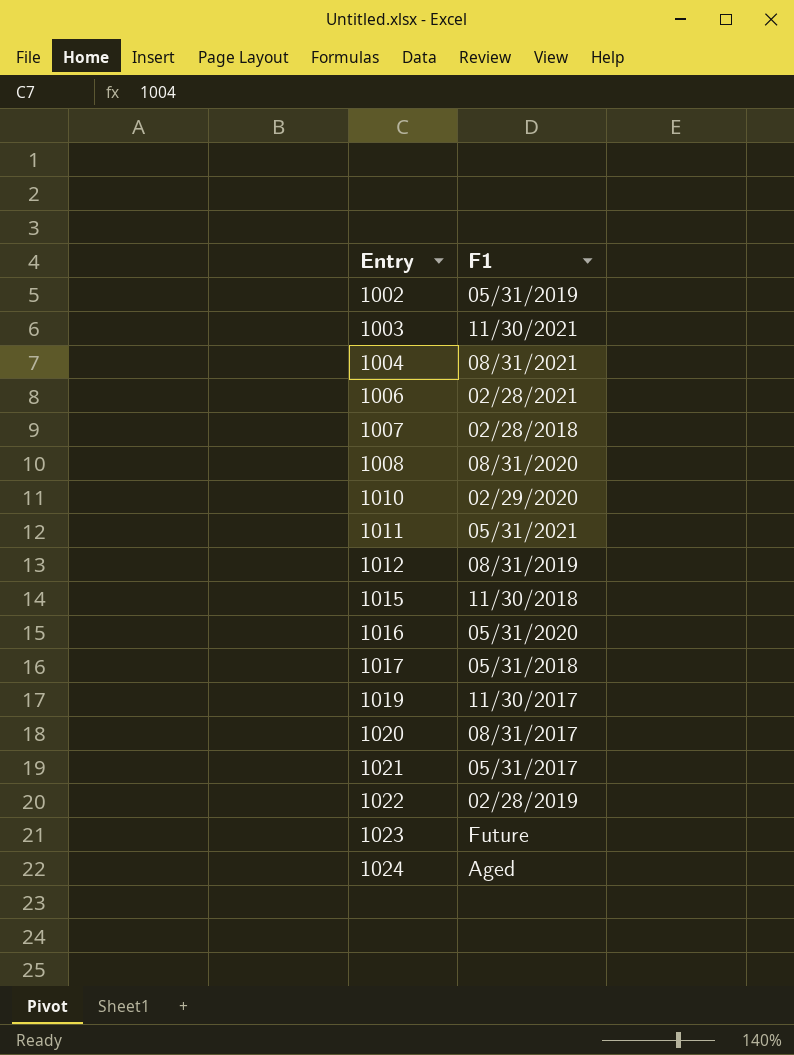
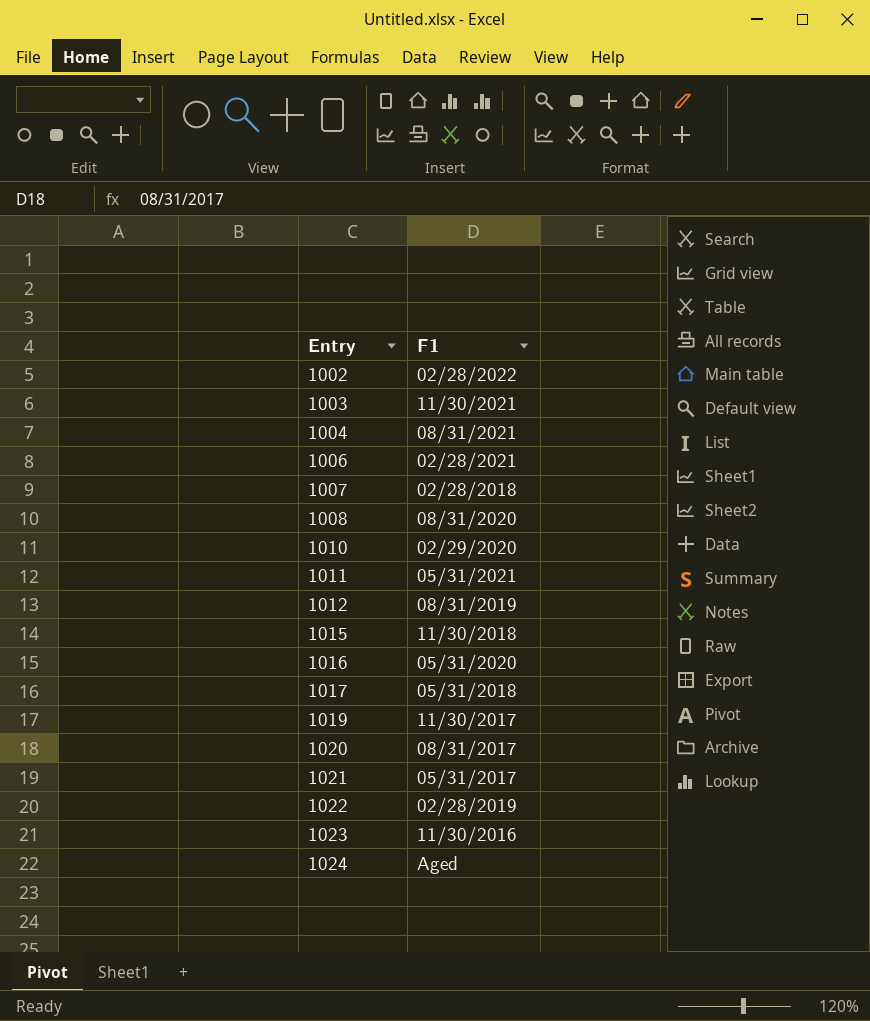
1002 | F1: 05/31/2019 -> 02/28/2022
1023 | F1: Future -> 11/30/2016

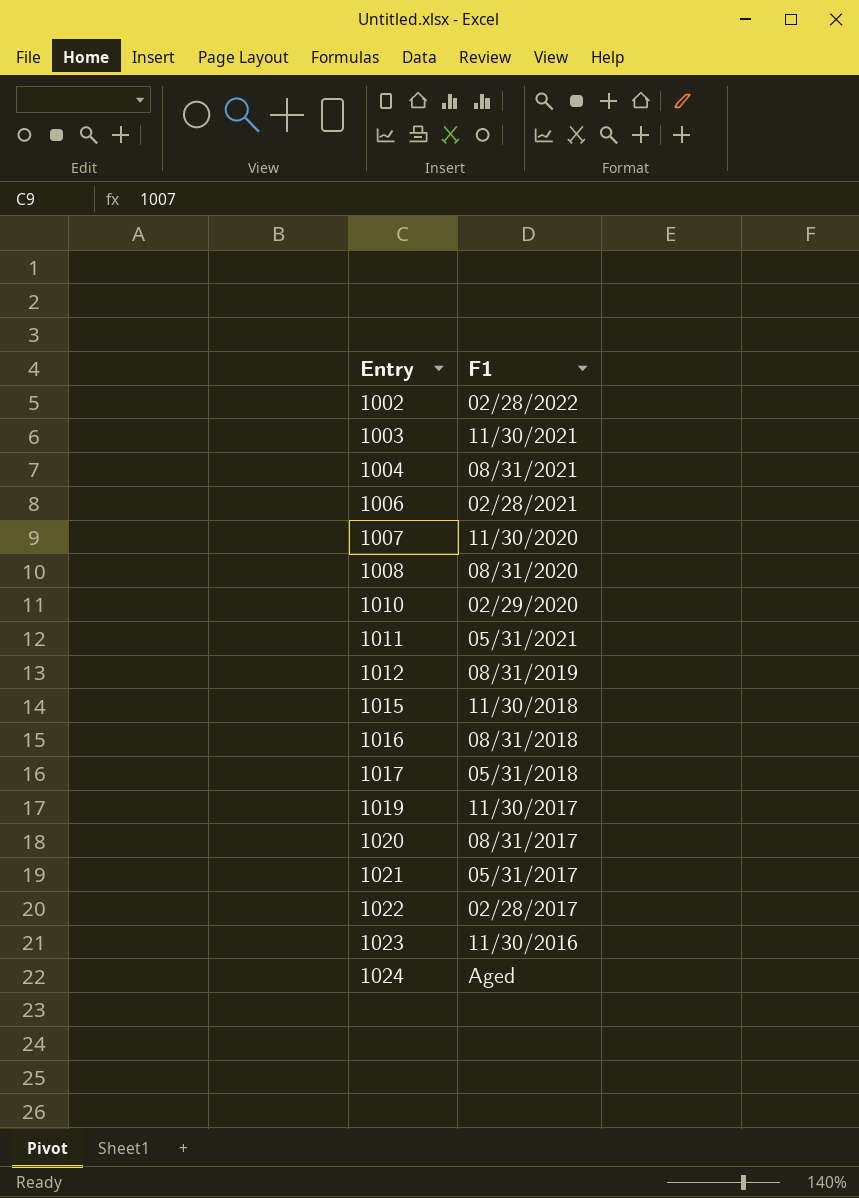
1007 | F1: 02/28/2018 -> 11/30/2020
1016 | F1: 05/31/2020 -> 08/31/2018
1022 | F1: 02/28/2019 -> 02/28/2017

